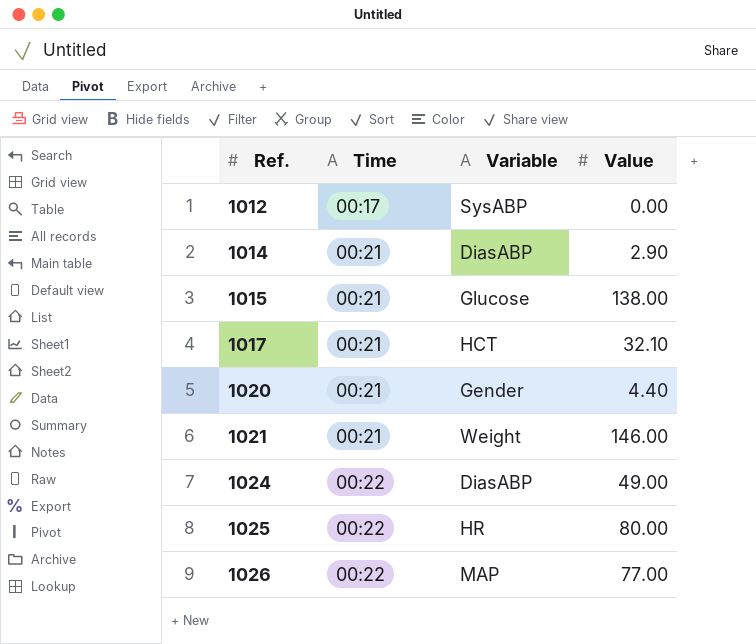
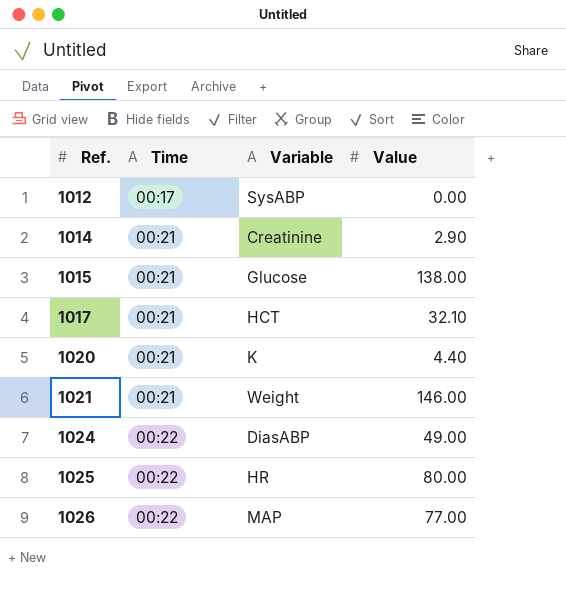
1014 | Variable: DiasABP -> Creatinine
1020 | Variable: Gender -> K

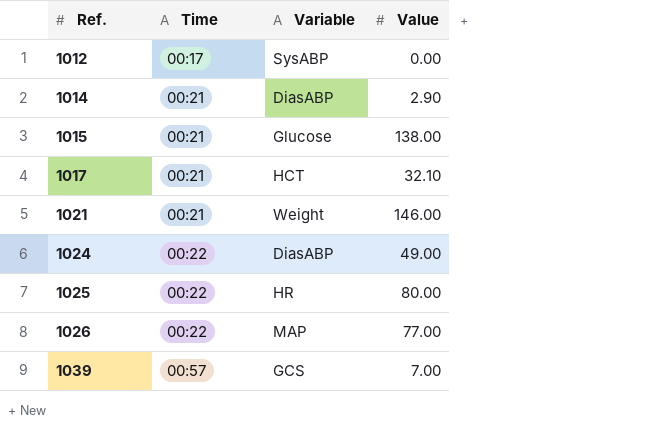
row 1020: 00:21 | K | 4.40 -> none
1014 | Variable: Creatinine -> DiasABP
row 1039: none -> 00:57 | GCS | 7.00

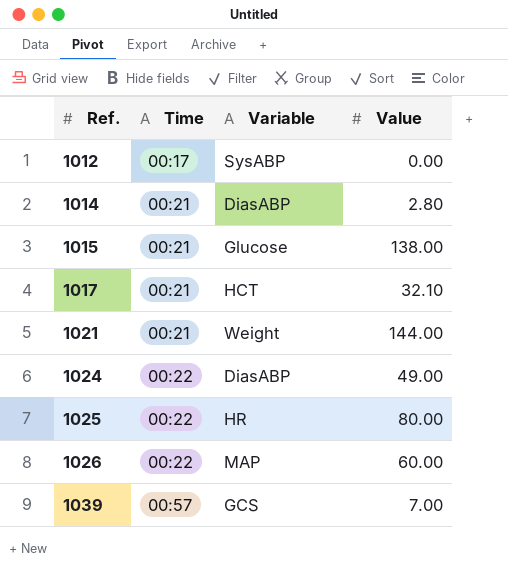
1014 | Value: 2.90 -> 2.80
1021 | Value: 146.00 -> 144.00
1026 | Value: 77.00 -> 60.00

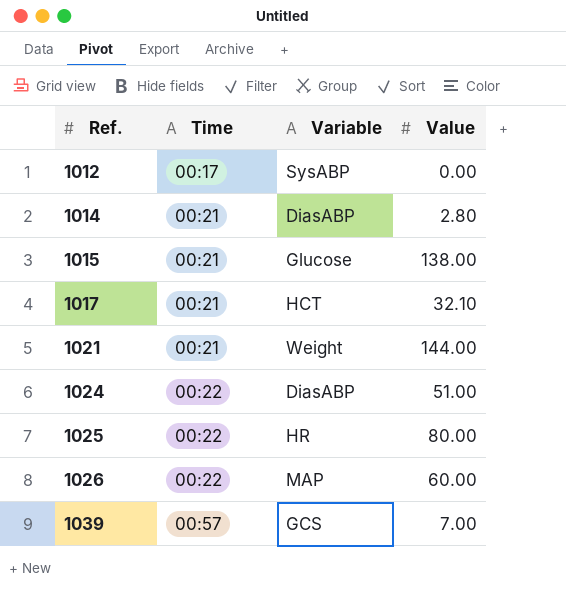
1024 | Value: 49.00 -> 51.00

